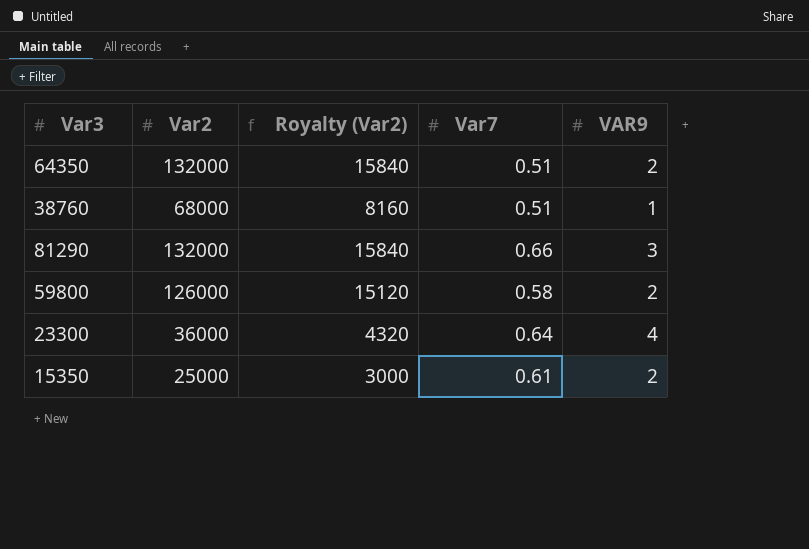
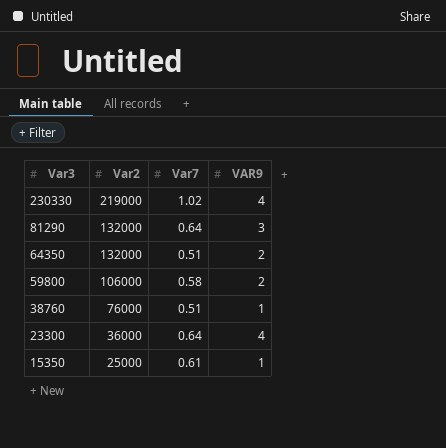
row order: none -> Var3 descending
column Royalty (Var2) | formula: [Var2] * 0.12 -> none
row 230330: none -> 219000 | 1.02 | 4
81290 | Var7: 0.66 -> 0.64
59800 | Var2: 126000 -> 106000
38760 | Var2: 68000 -> 76000
15350 | VAR9: 2 -> 1

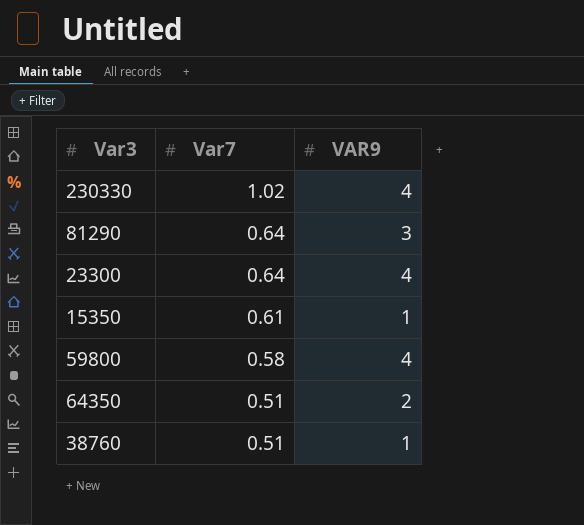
row order: Var3 descending -> Var7 descending
column Var2 | position: 2 -> none
59800 | VAR9: 2 -> 4

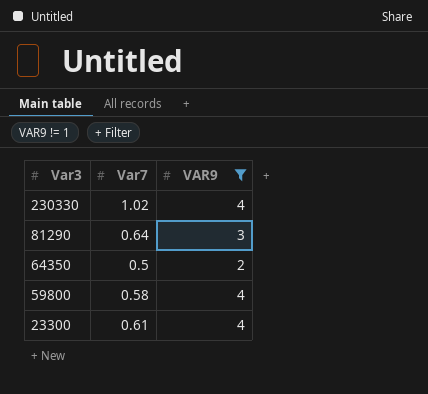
filter: none -> VAR9 != 1
row order: Var7 descending -> Var3 descending
64350 | Var7: 0.51 -> 0.5
23300 | Var7: 0.64 -> 0.61

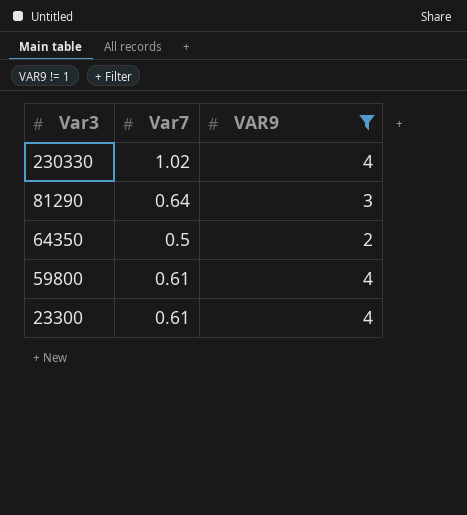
59800 | Var7: 0.58 -> 0.61

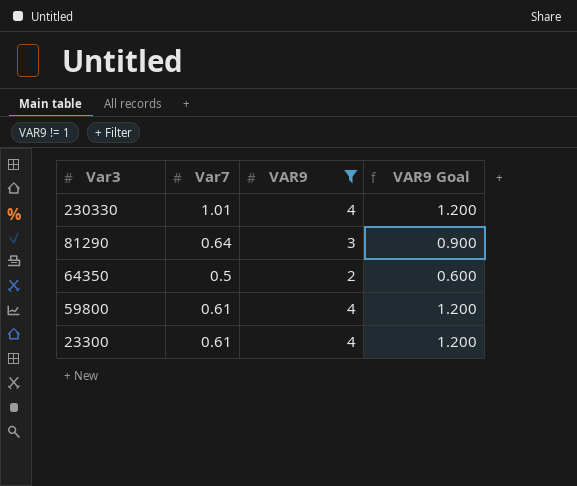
column VAR9 Goal | formula: none -> [VAR9] * 0.3
230330 | Var7: 1.02 -> 1.01

